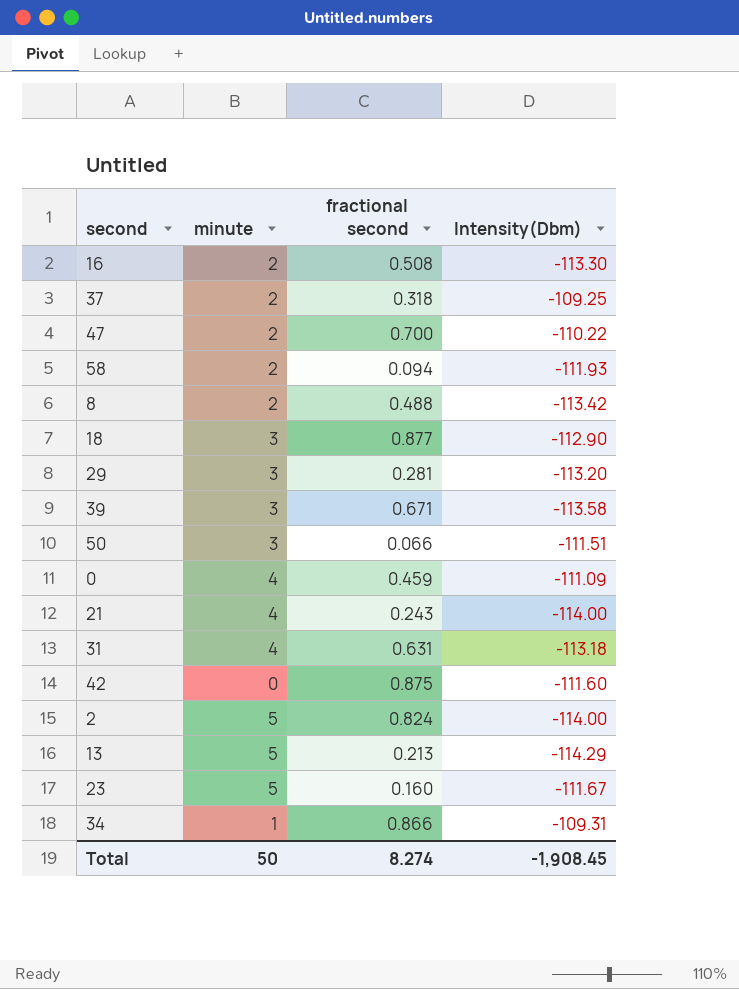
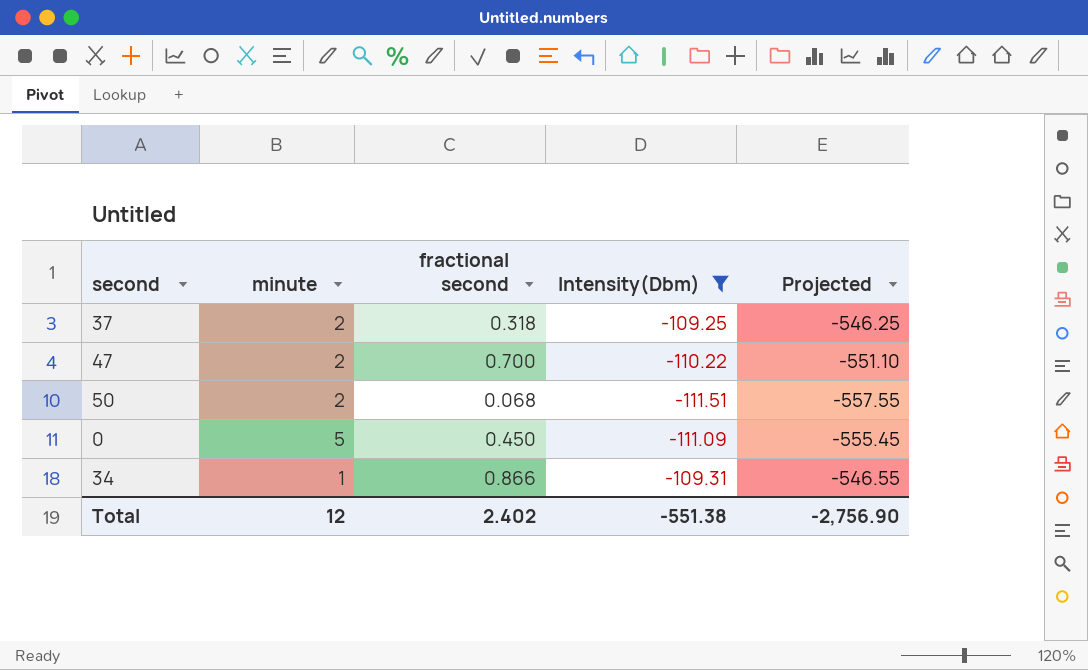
filter: none -> Intensity(Dbm) >= -111.51
column Projected | formula: none -> [Intensity(Dbm)] * 5
50 | minute: 3 -> 2
50 | fractional second: 0.066 -> 0.068
0 | minute: 4 -> 5
0 | fractional second: 0.459 -> 0.450
Total | minute: 50 -> 12
Total | fractional second: 8.274 -> 2.402
Total | Intensity(Dbm): -1,908.45 -> -551.38

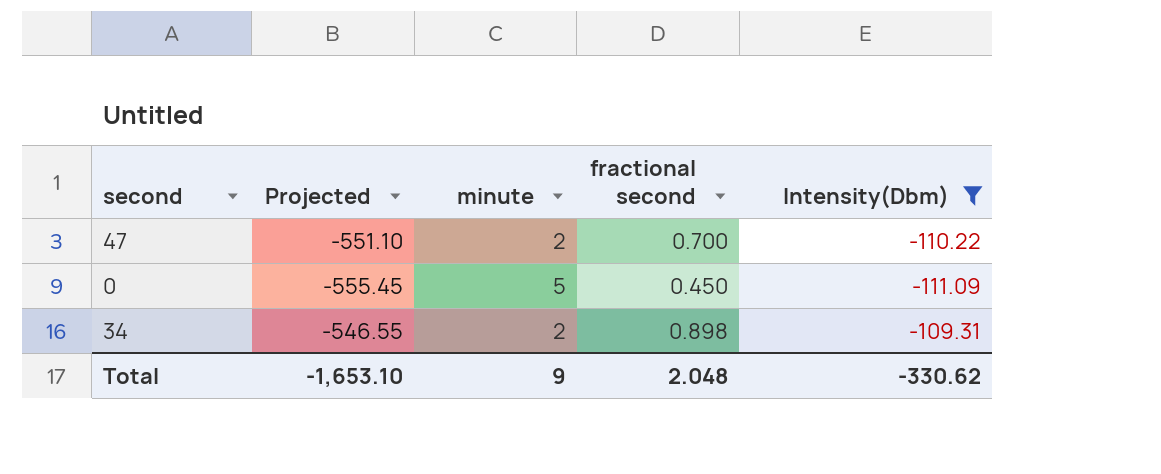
column Projected | position: 5 -> 2
row 37: 2 | 0.318 | -109.25 | -546.25 -> none
row 50: 2 | 0.068 | -111.51 | -557.55 -> none
34 | minute: 1 -> 2
34 | fractional second: 0.866 -> 0.898
Total | Projected: -2,756.90 -> -1,653.10
Total | minute: 12 -> 9
Total | fractional second: 2.402 -> 2.048
Total | Intensity(Dbm): -551.38 -> -330.62

